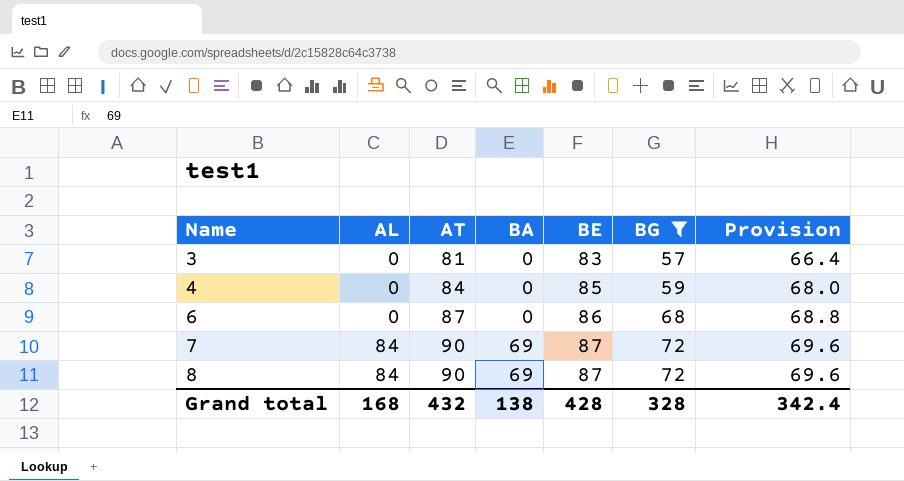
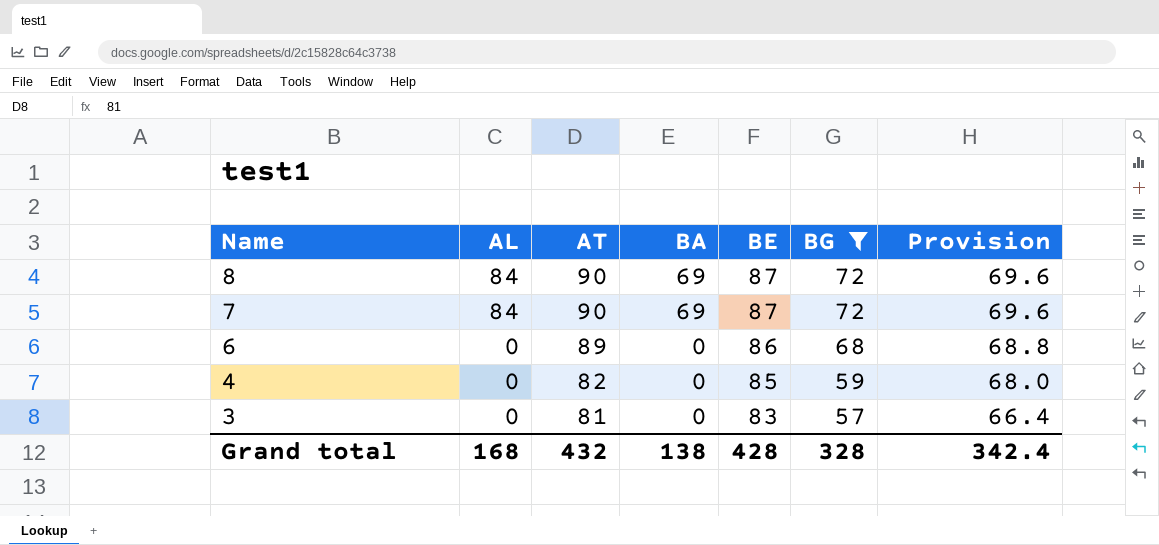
row order: Name ascending -> Name descending
6 | AT: 87 -> 89
4 | AT: 84 -> 82

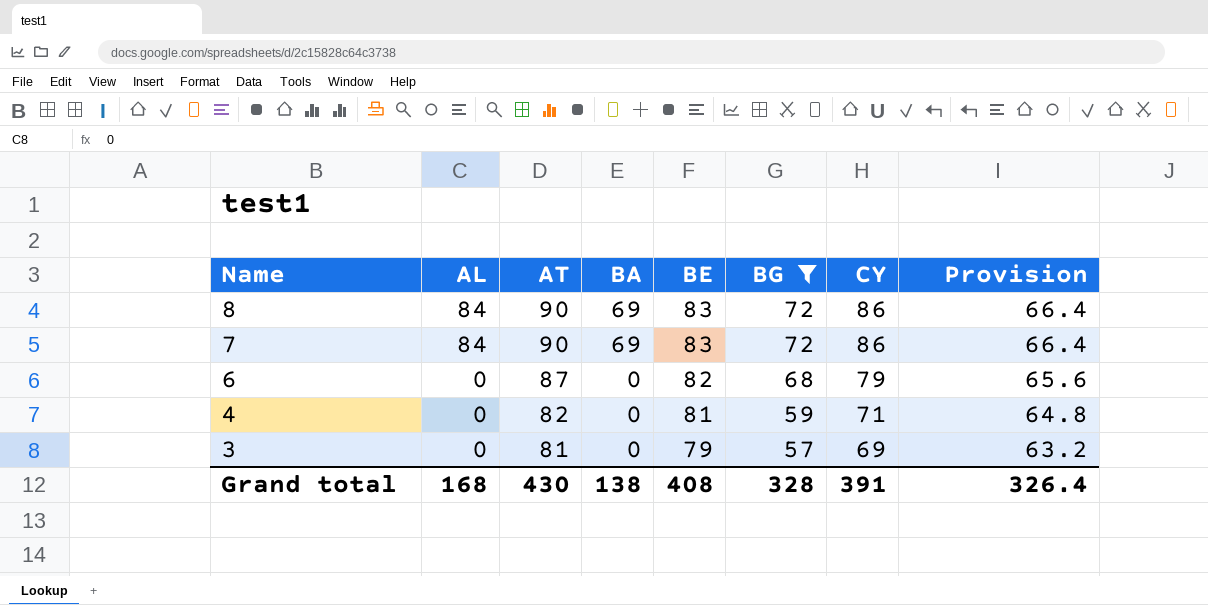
column CY | position: none -> 7
8 | BE: 87 -> 83
8 | Provision: 69.6 -> 66.4
7 | BE: 87 -> 83
7 | Provision: 69.6 -> 66.4
6 | AT: 89 -> 87
6 | BE: 86 -> 82
6 | Provision: 68.8 -> 65.6
4 | BE: 85 -> 81
4 | Provision: 68.0 -> 64.8
3 | BE: 83 -> 79
3 | Provision: 66.4 -> 63.2
Grand total | AT: 432 -> 430
Grand total | BE: 428 -> 408
Grand total | Provision: 342.4 -> 326.4

